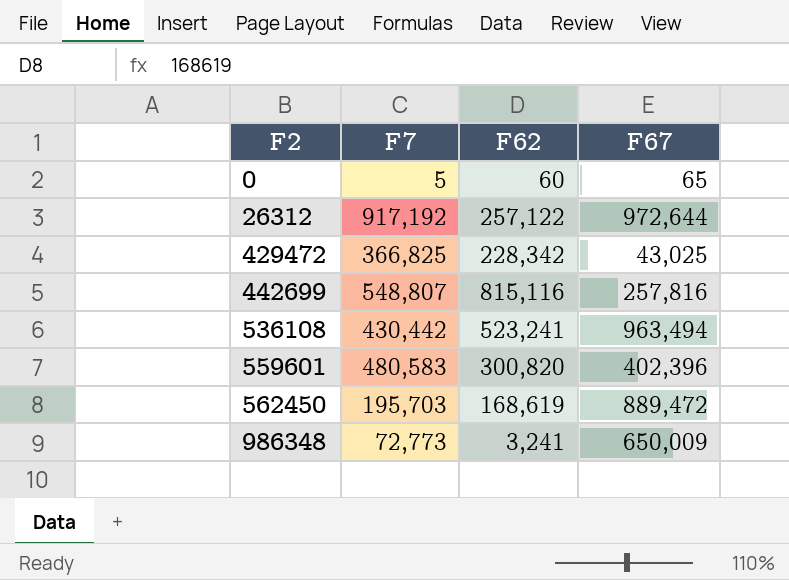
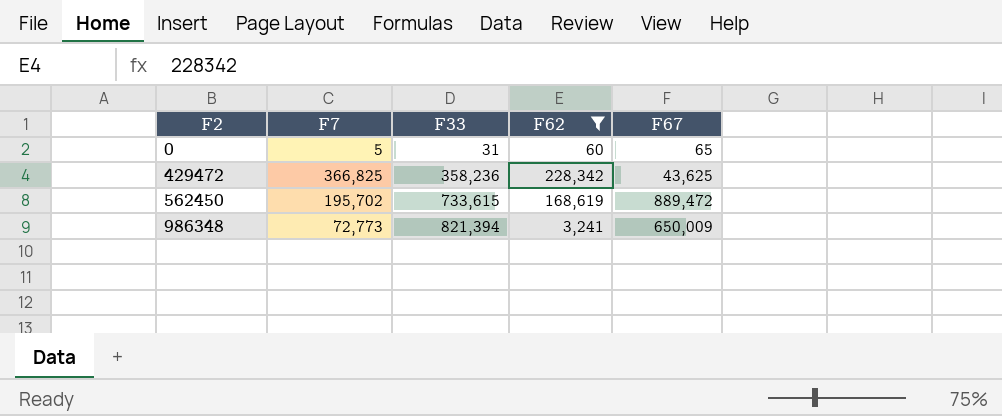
filter: none -> F62 <= 228,342
column F33 | position: none -> 3
429472 | F67: 43,025 -> 43,625
562450 | F7: 195,703 -> 195,702

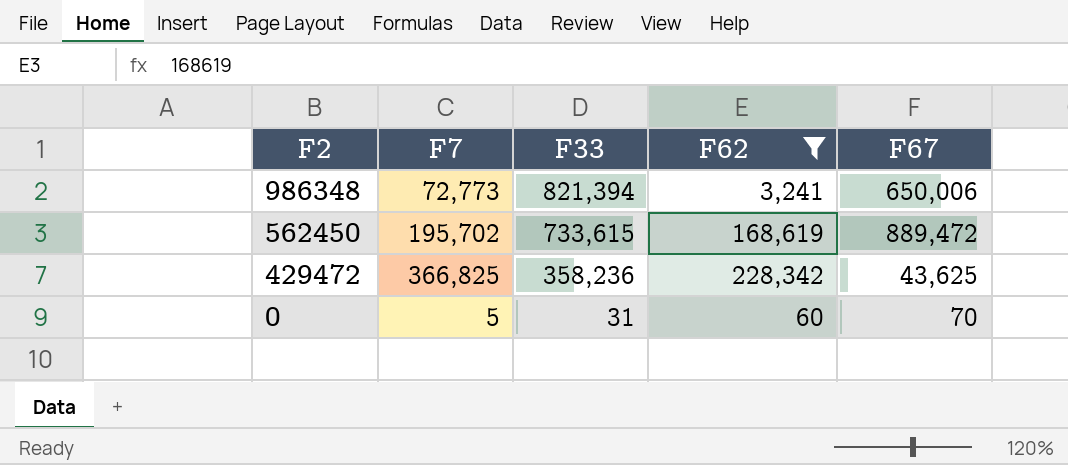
row order: F2 ascending -> F2 descending
986348 | F67: 650,009 -> 650,006
0 | F67: 65 -> 70

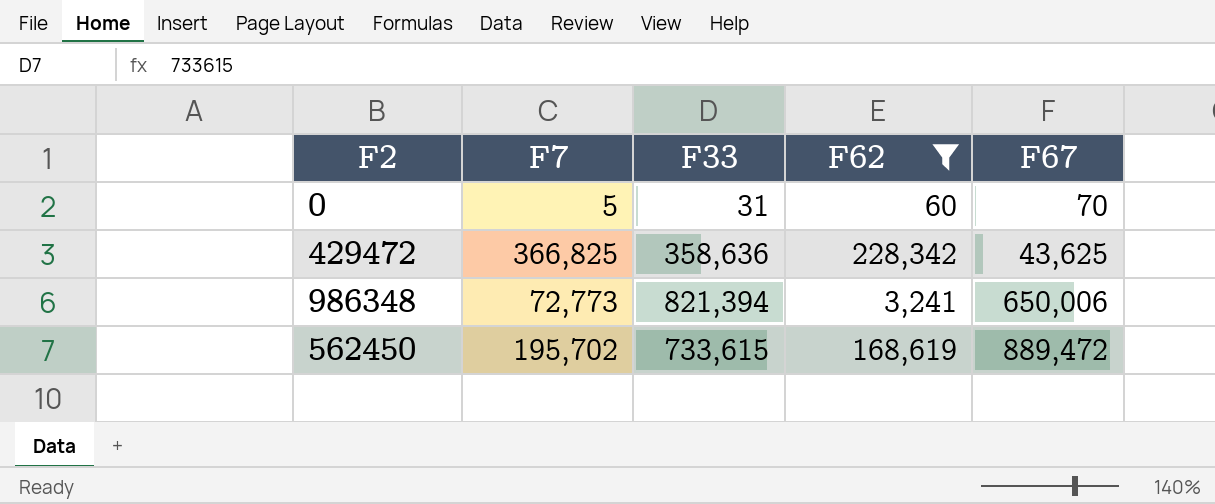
row order: F2 descending -> F67 ascending
429472 | F33: 358,236 -> 358,636

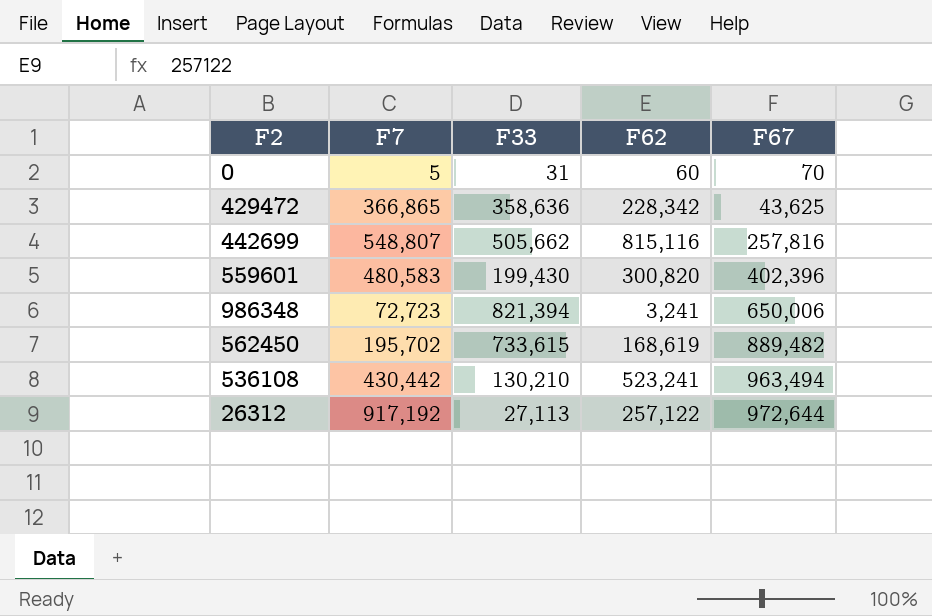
filter: F62 <= 228,342 -> none
429472 | F7: 366,825 -> 366,865
986348 | F7: 72,773 -> 72,723
562450 | F67: 889,472 -> 889,482

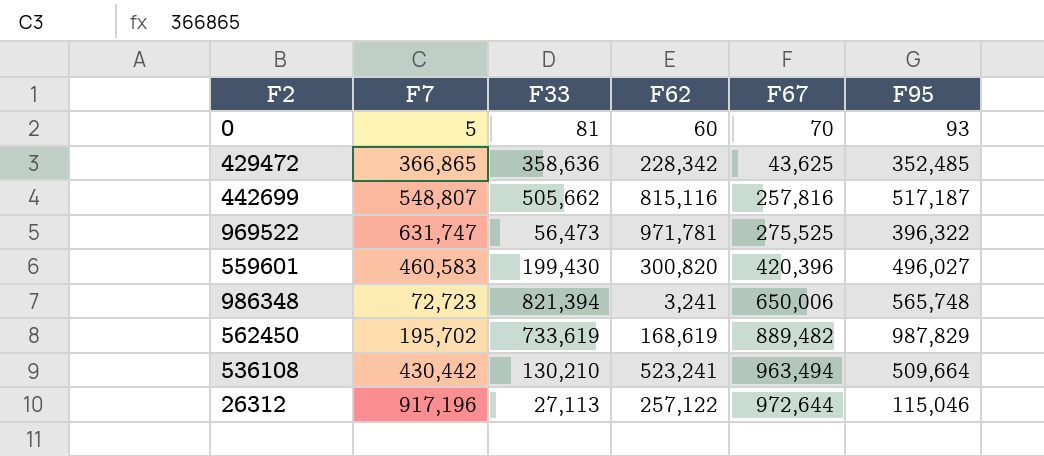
column F95 | position: none -> 6
0 | F33: 31 -> 81
row 969522: none -> 631,747 | 56,473 | 971,781 | 275,525 | 396,322
559601 | F7: 480,583 -> 460,583
559601 | F67: 402,396 -> 420,396
562450 | F33: 733,615 -> 733,619
26312 | F7: 917,192 -> 917,196

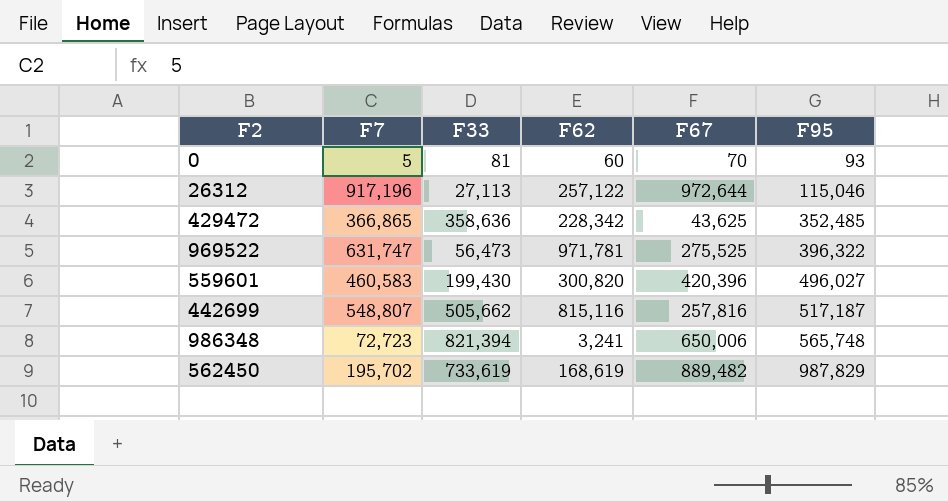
row order: F67 ascending -> F95 ascending
row 536108: 430,442 | 130,210 | 523,241 | 963,494 | 509,664 -> none

